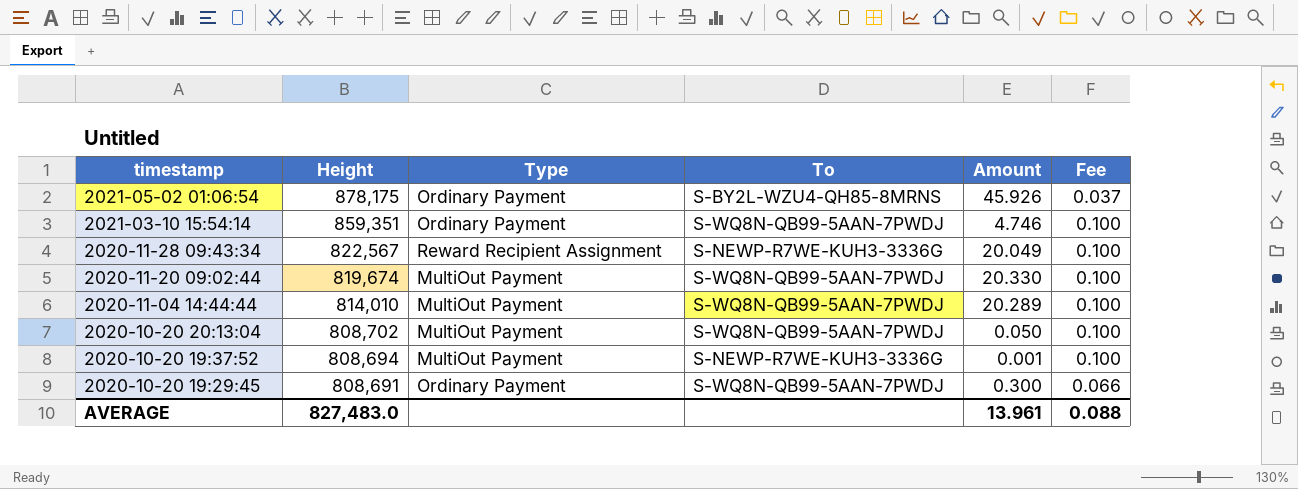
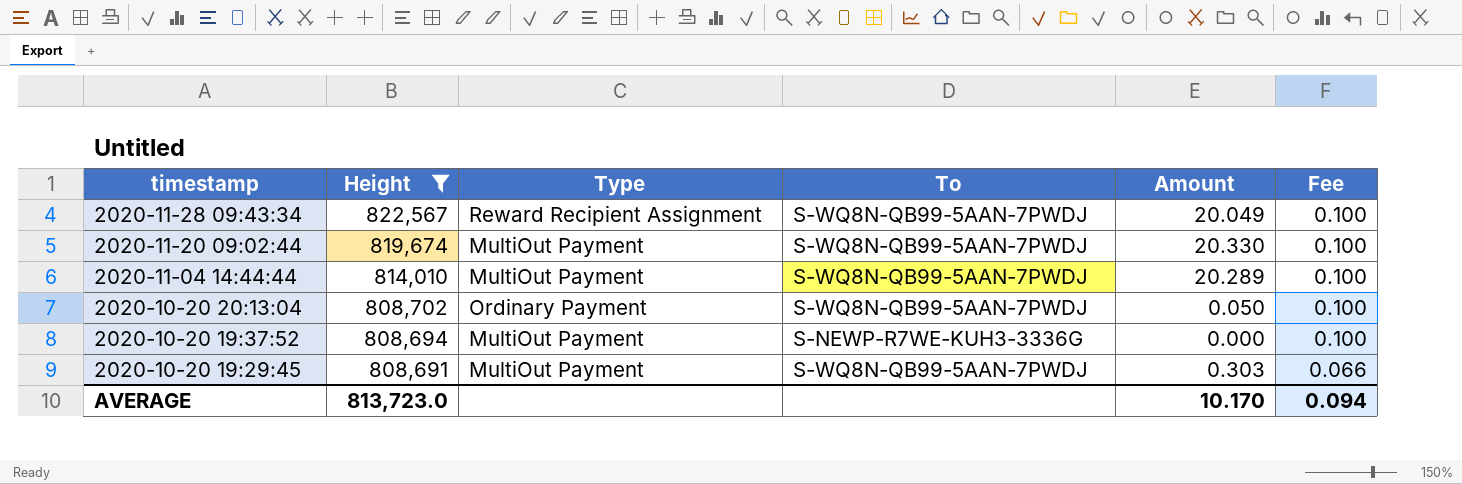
filter: none -> Height <= 822,567
2020-11-28 09:43:34 | To: S-NEWP-R7WE-KUH3-3336G -> S-WQ8N-QB99-5AAN-7PWDJ
2020-10-20 20:13:04 | Type: MultiOut Payment -> Ordinary Payment
2020-10-20 19:37:52 | Amount: 0.001 -> 0.000
2020-10-20 19:29:45 | Type: Ordinary Payment -> MultiOut Payment
2020-10-20 19:29:45 | Amount: 0.300 -> 0.303
AVERAGE | Height: 827,483.0 -> 813,723.0
AVERAGE | Amount: 13.961 -> 10.170
AVERAGE | Fee: 0.088 -> 0.094

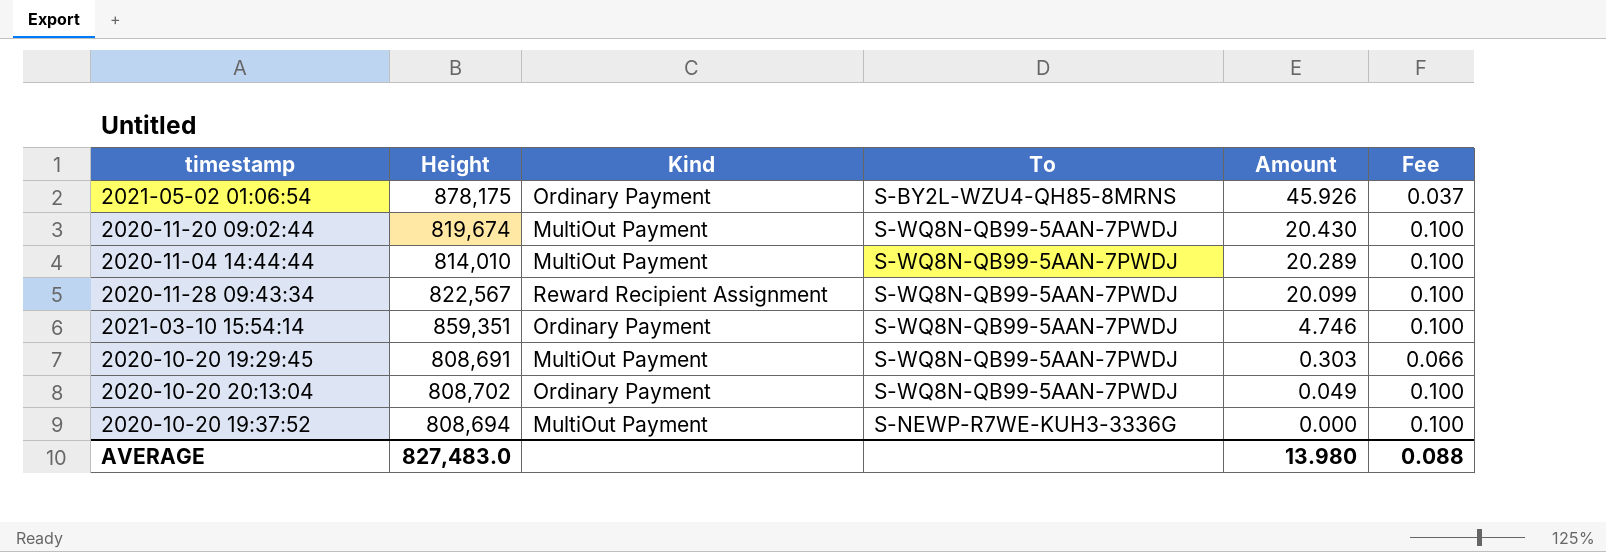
filter: Height <= 822,567 -> none
row order: timestamp descending -> Amount descending
column name: Type -> Kind
2020-11-20 09:02:44 | Amount: 20.330 -> 20.430
2020-11-28 09:43:34 | Amount: 20.049 -> 20.099
2020-10-20 20:13:04 | Amount: 0.050 -> 0.049
AVERAGE | Height: 813,723.0 -> 827,483.0
AVERAGE | Amount: 10.170 -> 13.980
AVERAGE | Fee: 0.094 -> 0.088

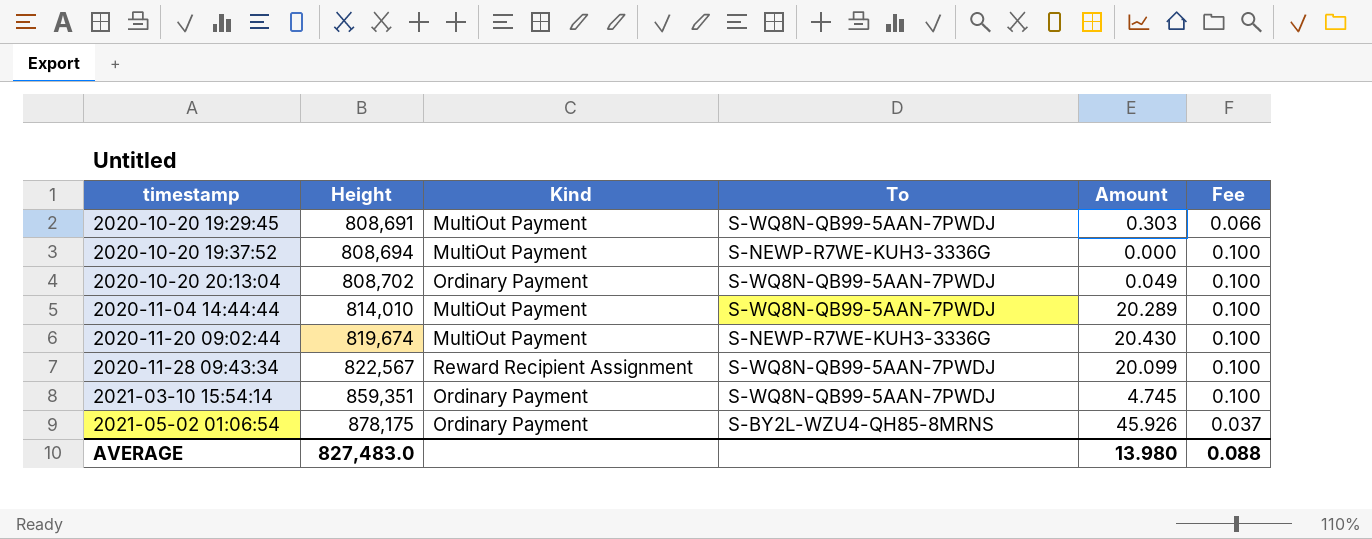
row order: Amount descending -> timestamp ascending
2020-11-20 09:02:44 | To: S-WQ8N-QB99-5AAN-7PWDJ -> S-NEWP-R7WE-KUH3-3336G
2021-03-10 15:54:14 | Amount: 4.746 -> 4.745

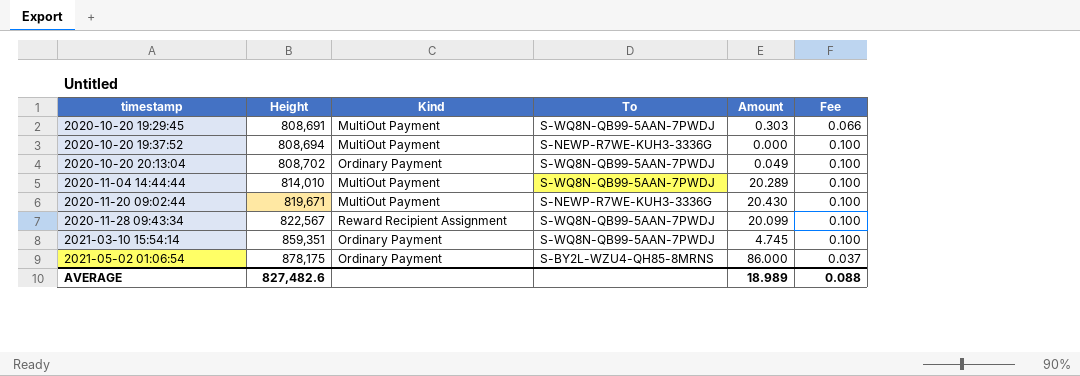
2020-11-20 09:02:44 | Height: 819,674 -> 819,671
2021-05-02 01:06:54 | Amount: 45.926 -> 86.000
AVERAGE | Height: 827,483.0 -> 827,482.6
AVERAGE | Amount: 13.980 -> 18.989

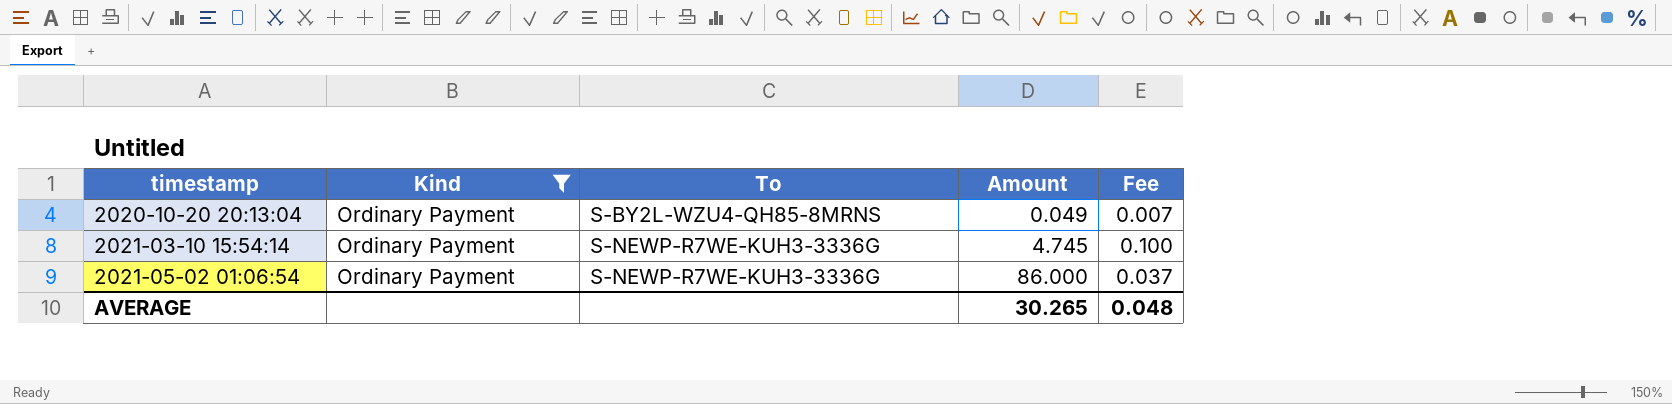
filter: none -> Kind = Ordinary Payment
column Height | position: 2 -> none
2020-10-20 20:13:04 | To: S-WQ8N-QB99-5AAN-7PWDJ -> S-BY2L-WZU4-QH85-8MRNS
2020-10-20 20:13:04 | Fee: 0.100 -> 0.007
2021-03-10 15:54:14 | To: S-WQ8N-QB99-5AAN-7PWDJ -> S-NEWP-R7WE-KUH3-3336G
2021-05-02 01:06:54 | To: S-BY2L-WZU4-QH85-8MRNS -> S-NEWP-R7WE-KUH3-3336G
AVERAGE | Amount: 18.989 -> 30.265
AVERAGE | Fee: 0.088 -> 0.048

